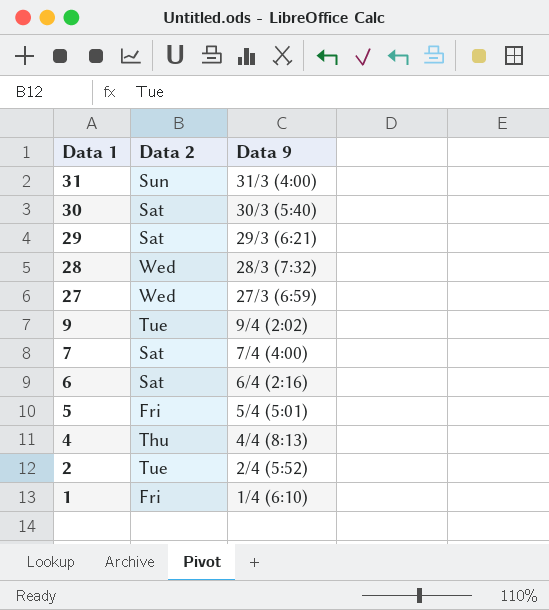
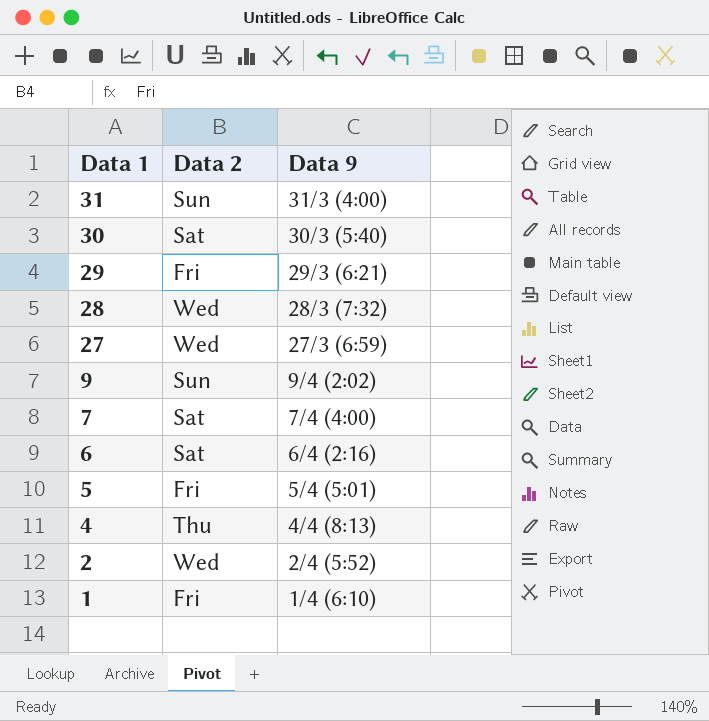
29 | Data 2: Sat -> Fri
9 | Data 2: Tue -> Sun
2 | Data 2: Tue -> Wed

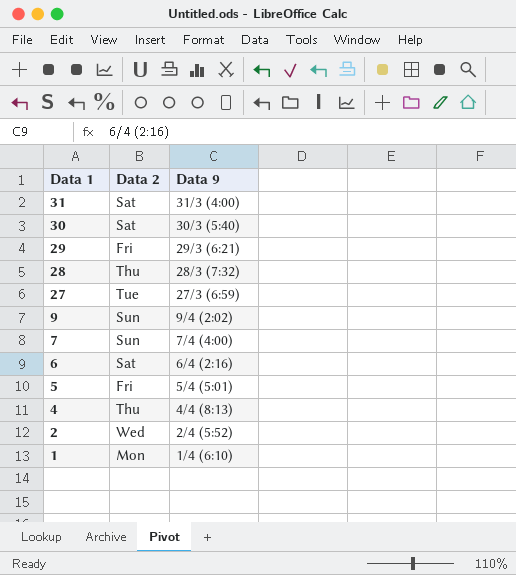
31 | Data 2: Sun -> Sat
28 | Data 2: Wed -> Thu
27 | Data 2: Wed -> Tue
7 | Data 2: Sat -> Sun
1 | Data 2: Fri -> Mon

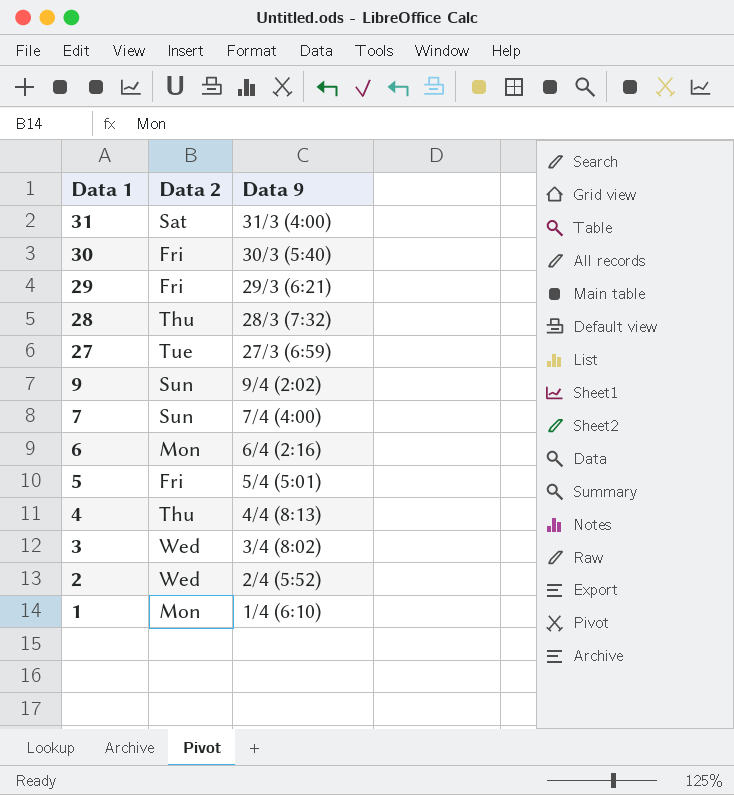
30 | Data 2: Sat -> Fri
6 | Data 2: Sat -> Mon
row 3: none -> Wed | 3/4 (8:02)

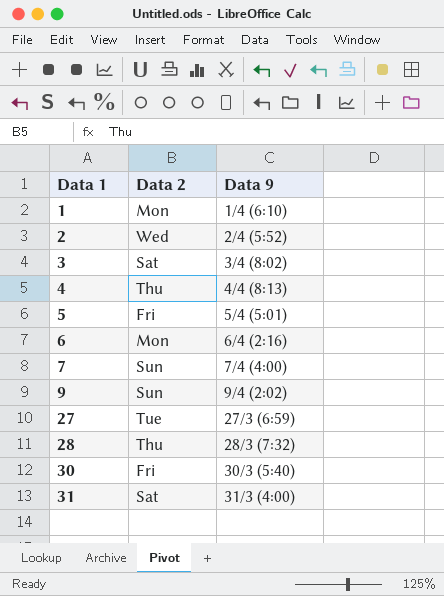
row order: Data 1 descending -> Data 1 ascending
row 29: Fri | 29/3 (6:21) -> none
3 | Data 2: Wed -> Sat

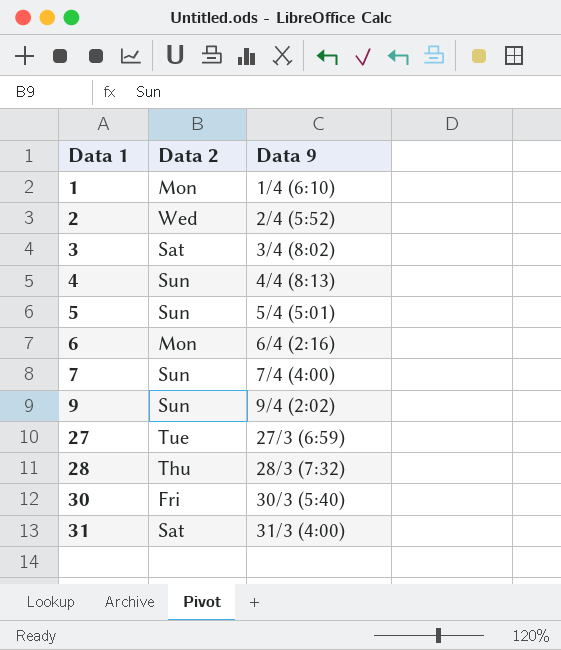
4 | Data 2: Thu -> Sun
5 | Data 2: Fri -> Sun

